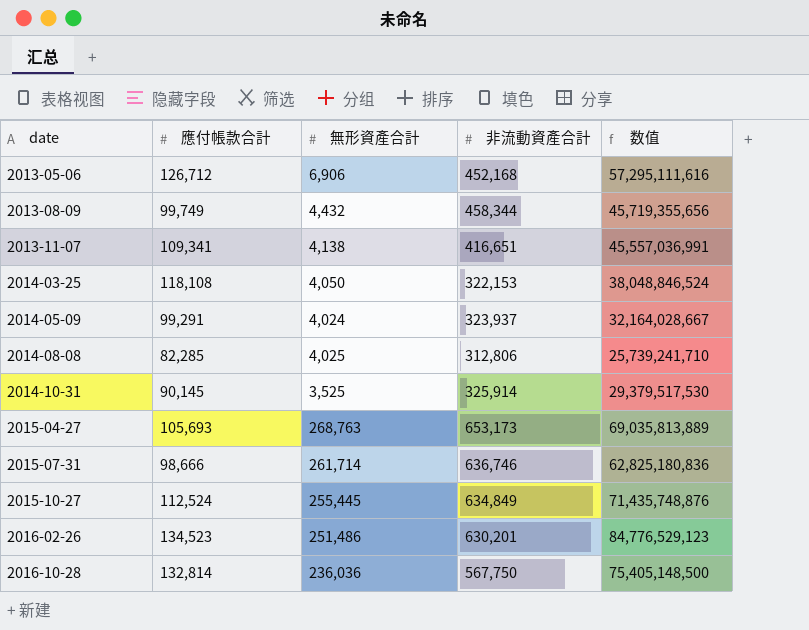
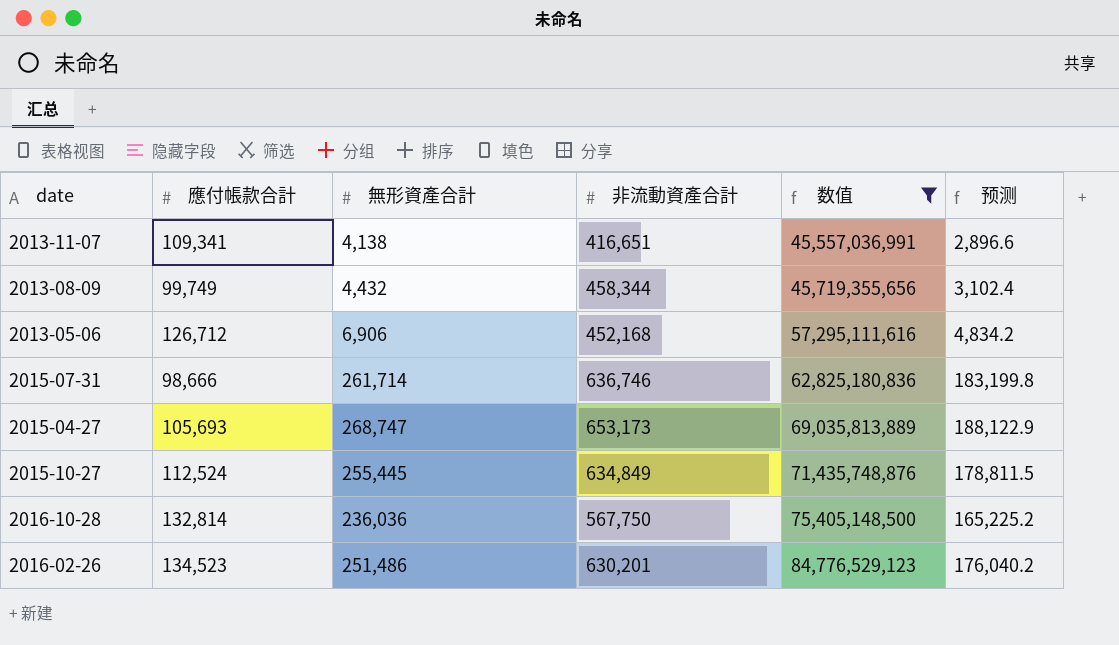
filter: none -> 数值 >= 45,557,036,991
row order: date ascending -> 数值 ascending
column 预测 | formula: none -> [無形資產合計] * 0.7
2015-04-27 | 無形資產合計: 268,763 -> 268,747

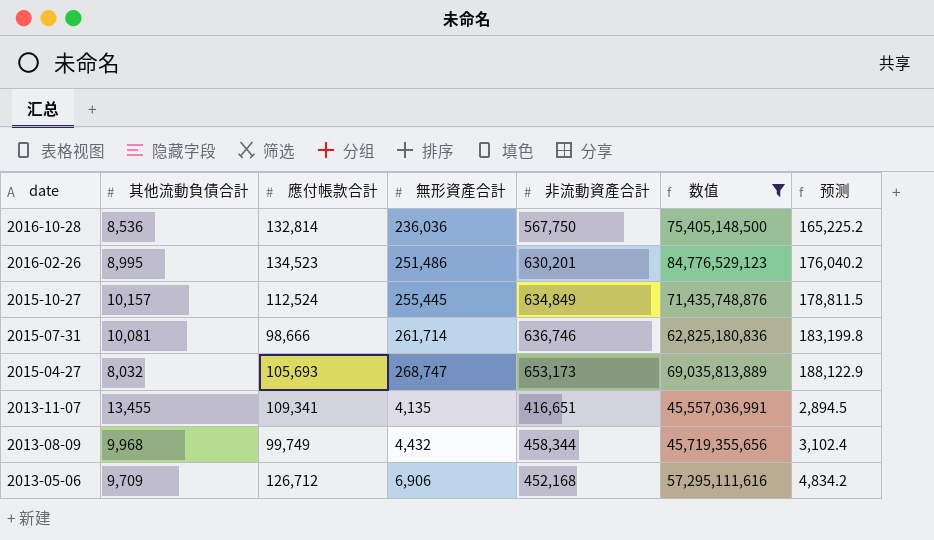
row order: 数值 ascending -> date descending
column 其他流動負債合計 | position: none -> 2
2013-11-07 | 無形資產合計: 4,138 -> 4,135
2013-11-07 | 预测: 2,896.6 -> 2,894.5

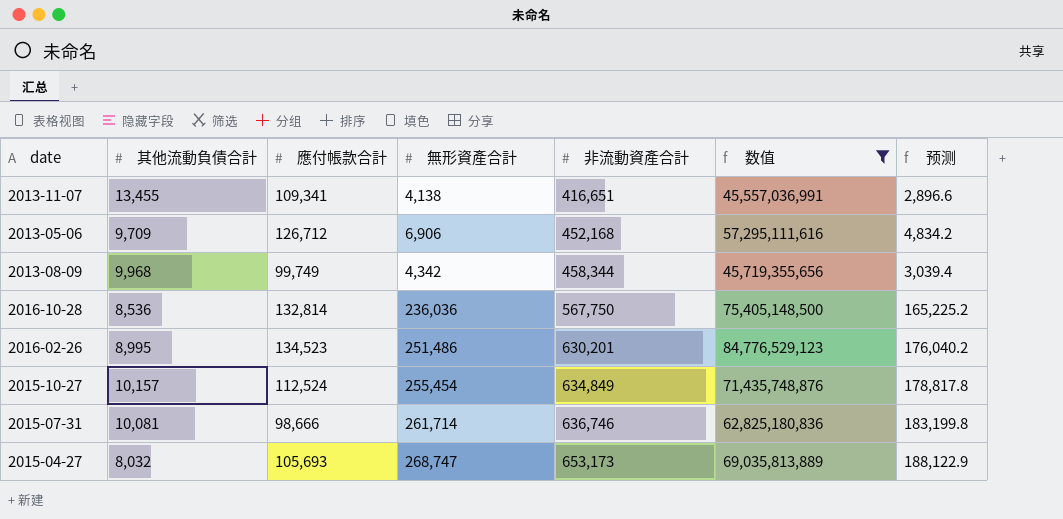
row order: date descending -> 非流動資產合計 ascending
2013-11-07 | 無形資產合計: 4,135 -> 4,138
2013-11-07 | 预测: 2,894.5 -> 2,896.6
2013-08-09 | 無形資產合計: 4,432 -> 4,342
2013-08-09 | 预测: 3,102.4 -> 3,039.4
2015-10-27 | 無形資產合計: 255,445 -> 255,454
2015-10-27 | 预测: 178,811.5 -> 178,817.8

